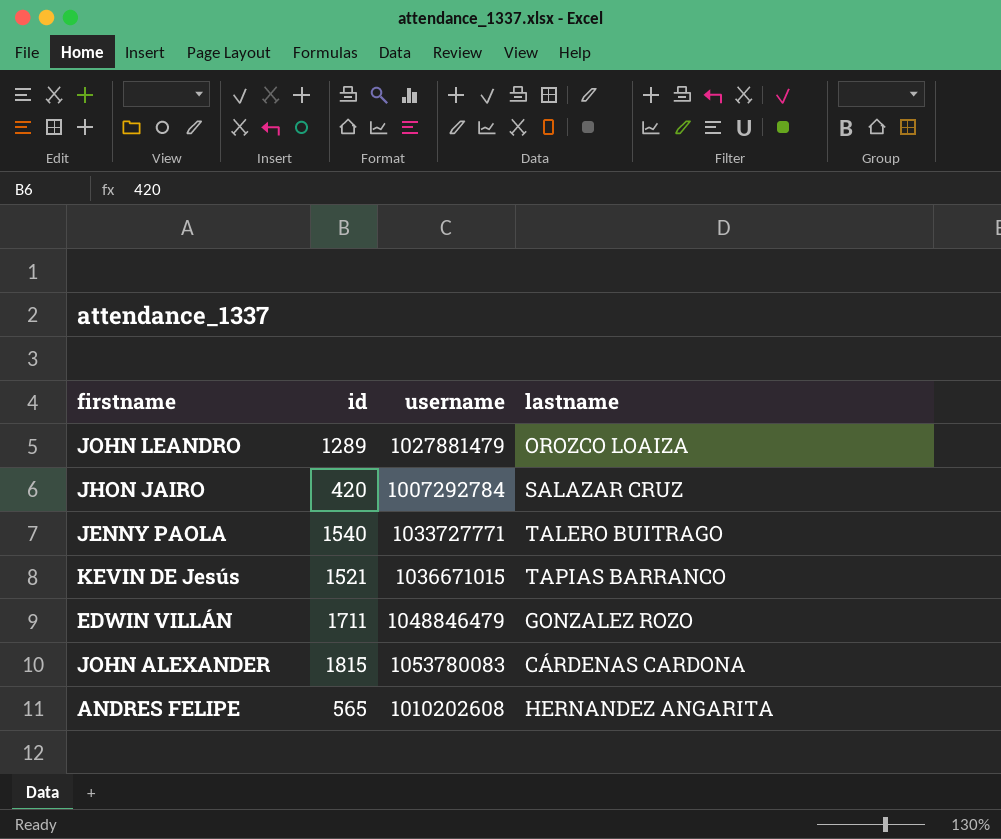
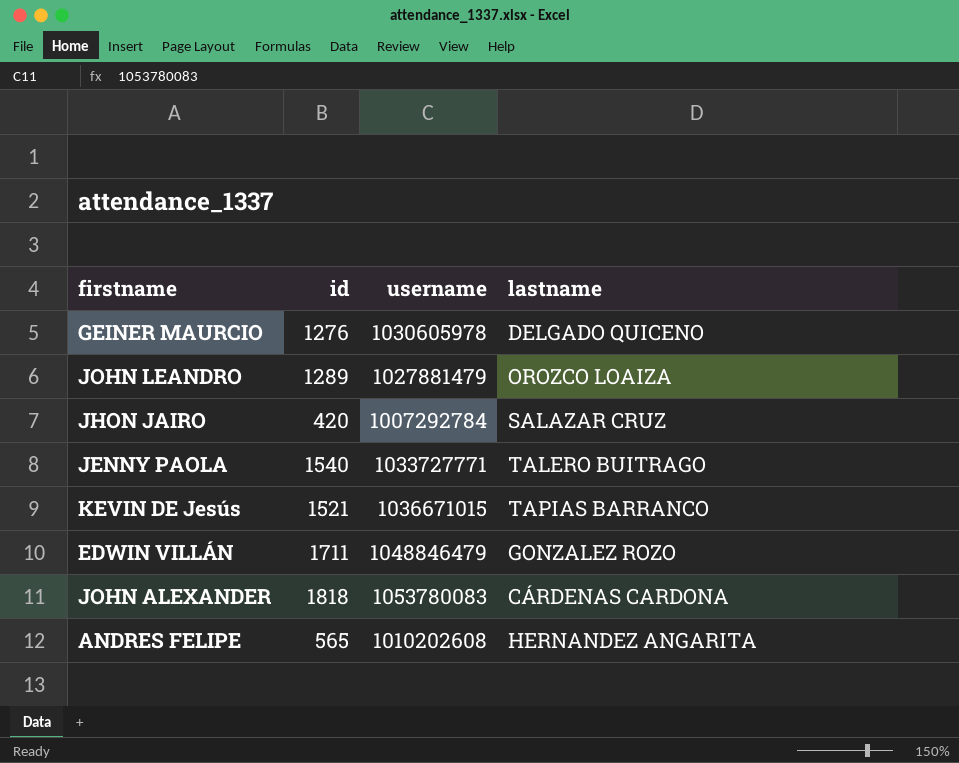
row GEINER MAURCIO: none -> 1276 | 1030605978 | DELGADO QUICENO
JOHN ALEXANDER | id: 1815 -> 1818

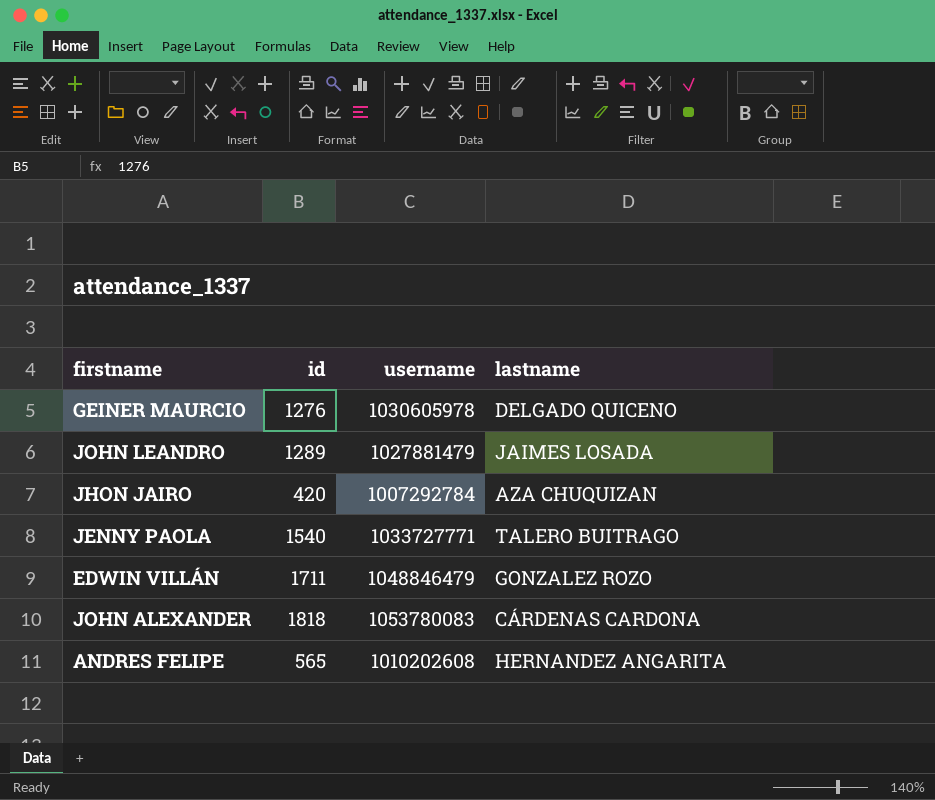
row KEVIN DE Jesús: 1521 | 1036671015 | TAPIAS BARRANCO -> none
JOHN LEANDRO | lastname: OROZCO LOAIZA -> JAIMES LOSADA
JHON JAIRO | lastname: SALAZAR CRUZ -> AZA CHUQUIZAN

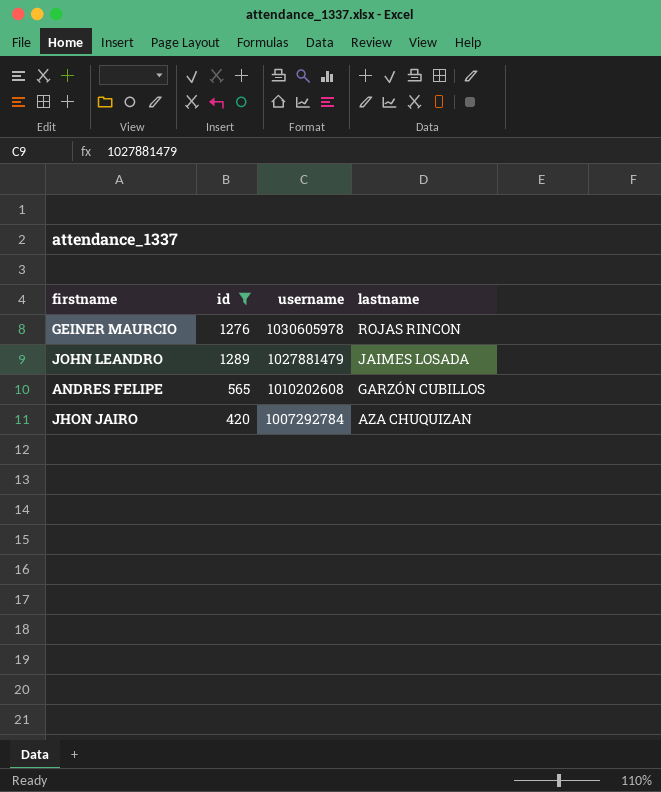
filter: none -> id <= 1289
row order: none -> username descending
GEINER MAURCIO | lastname: DELGADO QUICENO -> ROJAS RINCON
ANDRES FELIPE | lastname: HERNANDEZ ANGARITA -> GARZÓN CUBILLOS

